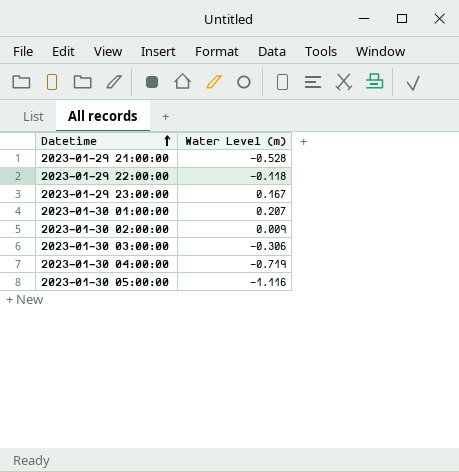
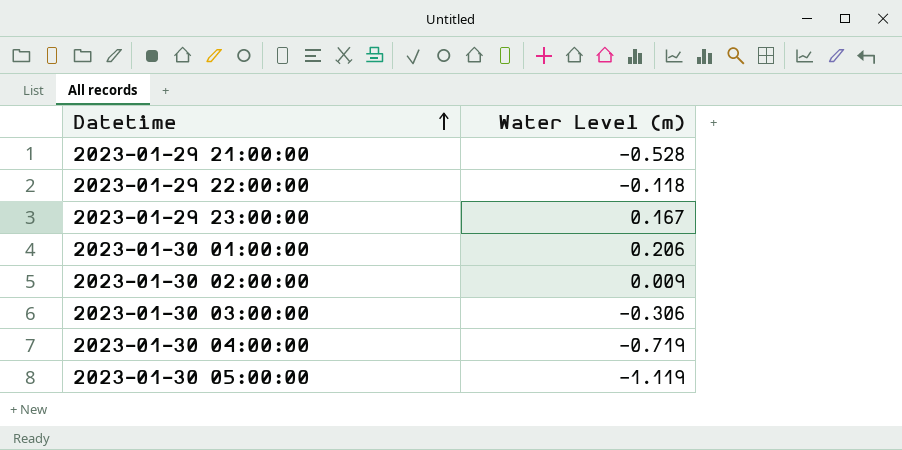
2023-01-30 01:00:00 | Water Level (m): 0.207 -> 0.206
2023-01-30 05:00:00 | Water Level (m): -1.116 -> -1.119

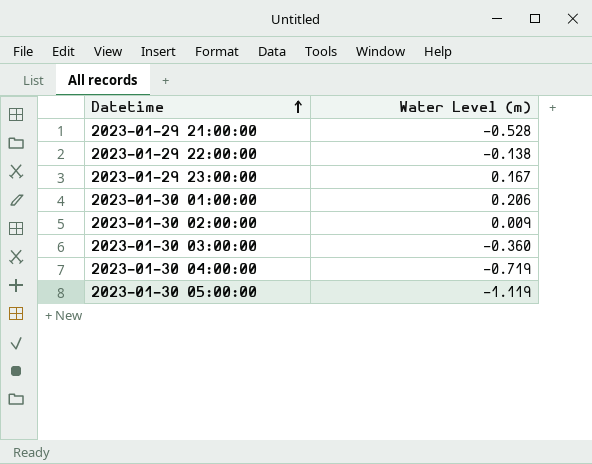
2023-01-29 22:00:00 | Water Level (m): -0.118 -> -0.138
2023-01-30 03:00:00 | Water Level (m): -0.306 -> -0.360

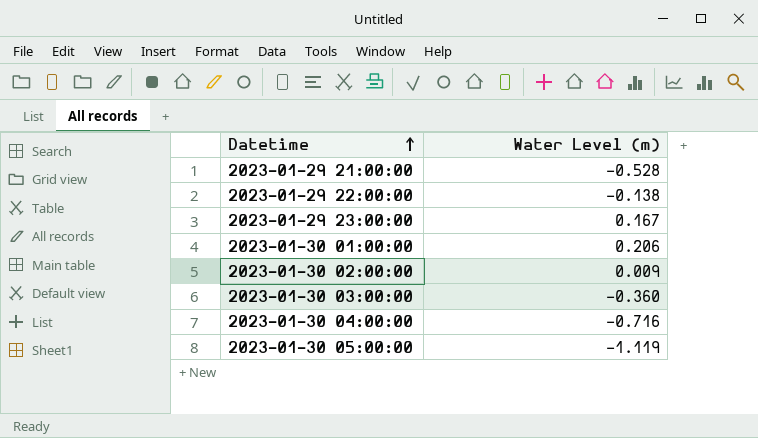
2023-01-30 04:00:00 | Water Level (m): -0.719 -> -0.716

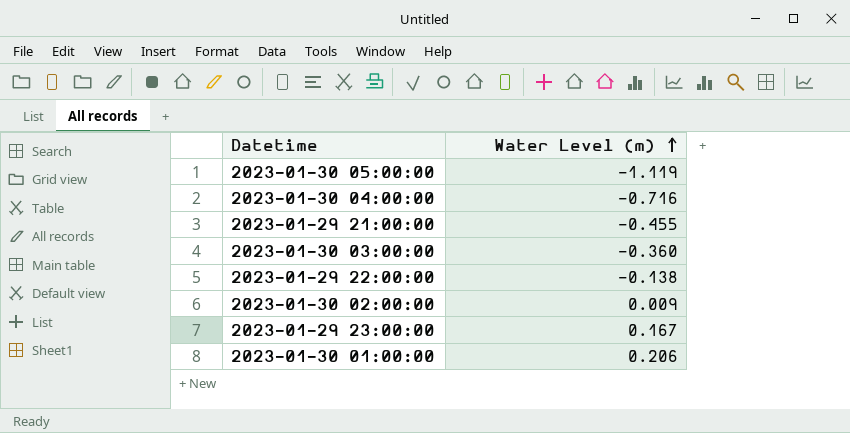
row order: Datetime ascending -> Water Level (m) ascending
2023-01-29 21:00:00 | Water Level (m): -0.528 -> -0.455

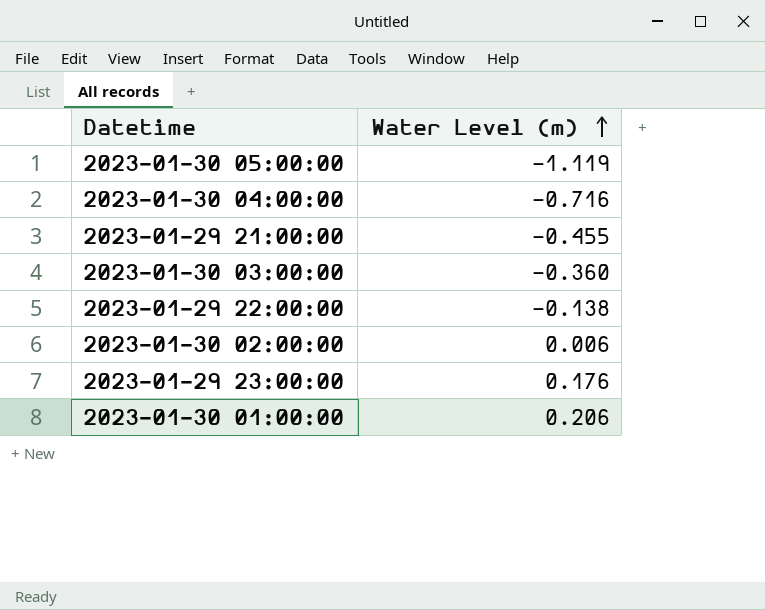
2023-01-30 02:00:00 | Water Level (m): 0.009 -> 0.006
2023-01-29 23:00:00 | Water Level (m): 0.167 -> 0.176

